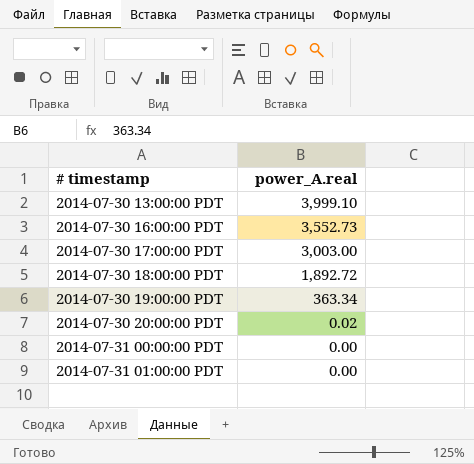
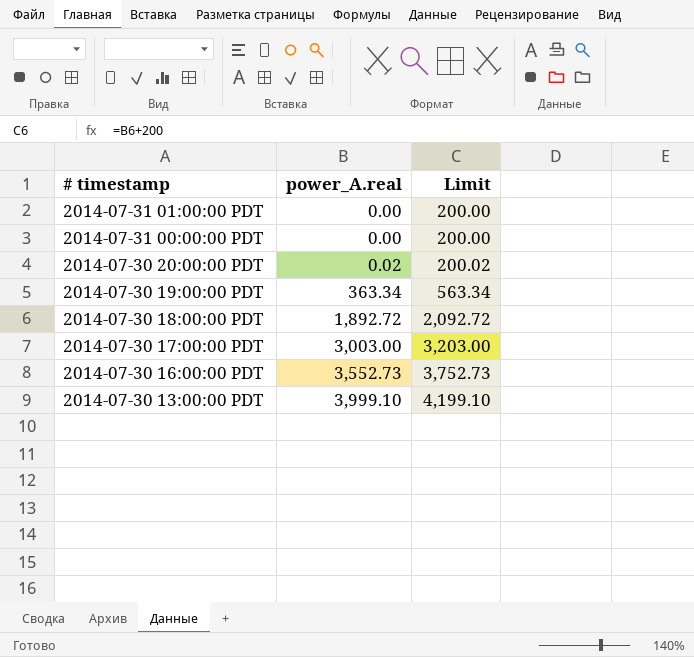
row order: # timestamp ascending -> # timestamp descending
column Limit | formula: none -> [power_A.real] + 200

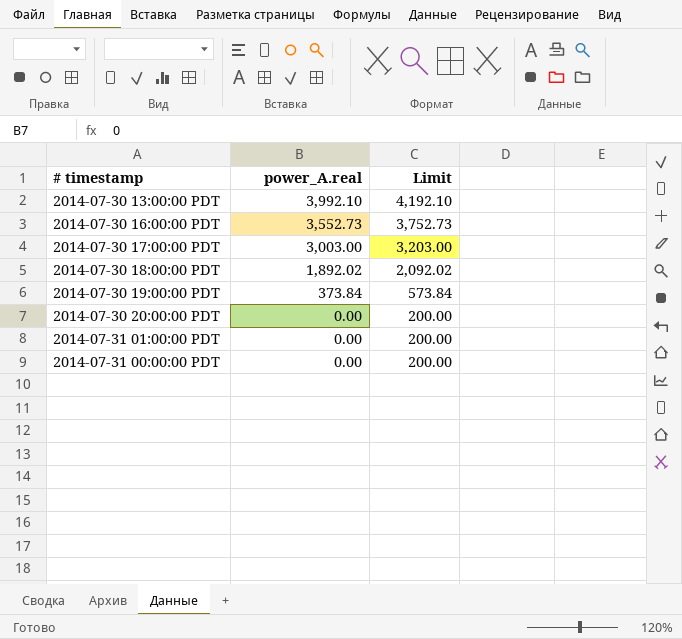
row order: # timestamp descending -> power_A.real descending
2014-07-30 13:00:00 PDT | power_A.real: 3,999.10 -> 3,992.10
2014-07-30 13:00:00 PDT | Limit: 4,199.10 -> 4,192.10
2014-07-30 18:00:00 PDT | power_A.real: 1,892.72 -> 1,892.02
2014-07-30 18:00:00 PDT | Limit: 2,092.72 -> 2,092.02
2014-07-30 19:00:00 PDT | power_A.real: 363.34 -> 373.84
2014-07-30 19:00:00 PDT | Limit: 563.34 -> 573.84
2014-07-30 20:00:00 PDT | power_A.real: 0.02 -> 0.00
2014-07-30 20:00:00 PDT | Limit: 200.02 -> 200.00

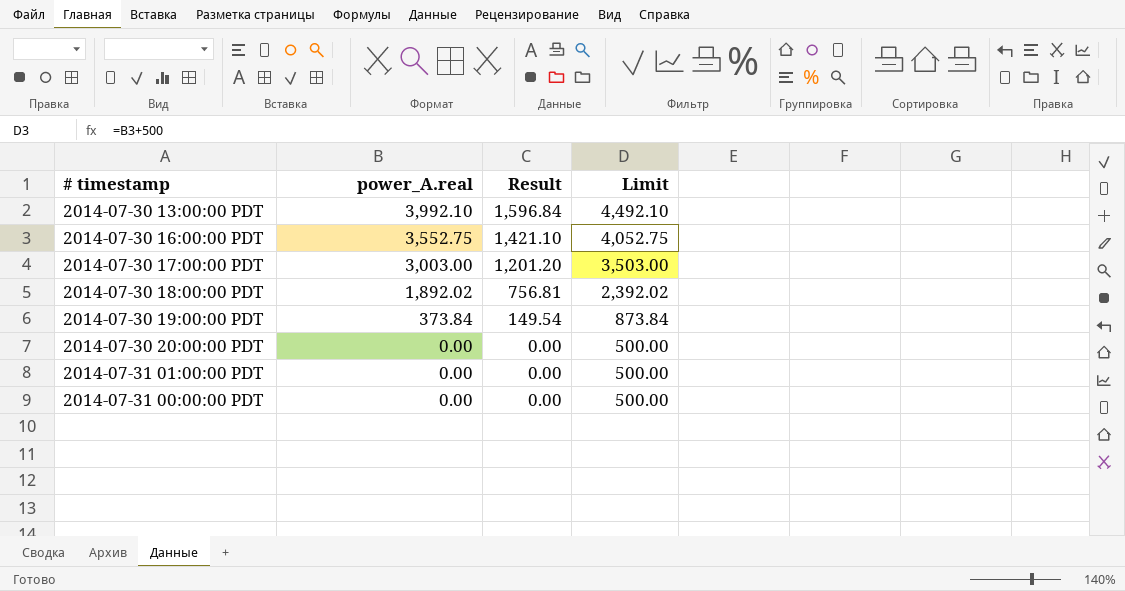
column Result | formula: none -> [power_A.real] * 0.4
column Limit | formula: [power_A.real] + 200 -> [power_A.real] + 500
2014-07-30 16:00:00 PDT | power_A.real: 3,552.73 -> 3,552.75

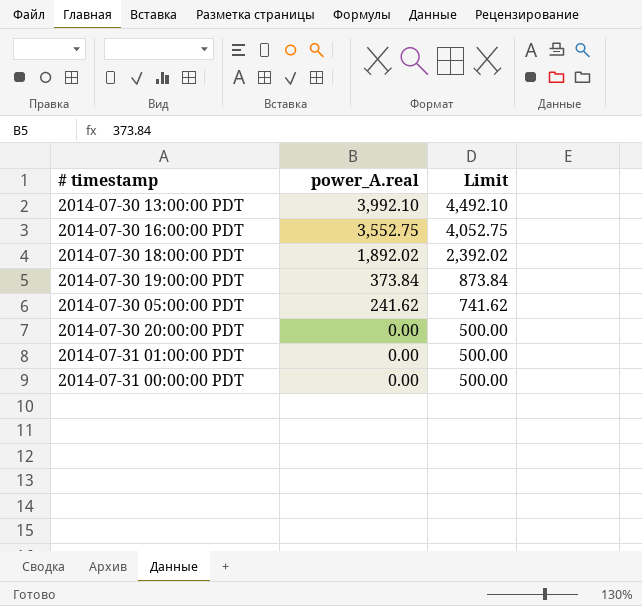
column Result | formula: [power_A.real] * 0.4 -> none
row 2014-07-30 17:00:00 PDT: 3,003.00 | 1,201.20 | 3,503.00 -> none
row 2014-07-30 05:00:00 PDT: none -> 241.62 | 741.62

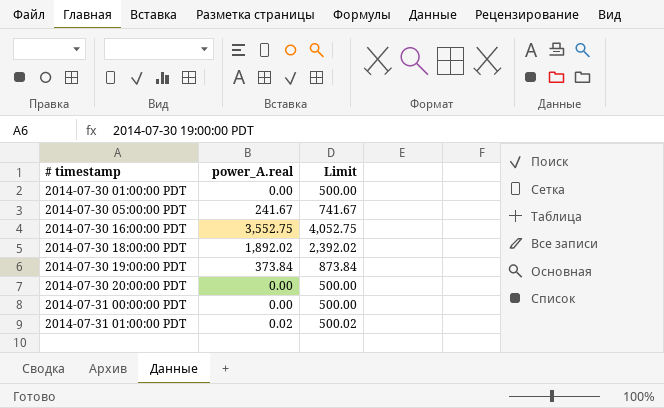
row order: power_A.real descending -> # timestamp ascending
row 2014-07-30 13:00:00 PDT: 3,992.10 | 4,492.10 -> none
row 2014-07-30 01:00:00 PDT: none -> 0.00 | 500.00
2014-07-30 05:00:00 PDT | power_A.real: 241.62 -> 241.67
2014-07-30 05:00:00 PDT | Limit: 741.62 -> 741.67
2014-07-31 01:00:00 PDT | power_A.real: 0.00 -> 0.02
2014-07-31 01:00:00 PDT | Limit: 500.00 -> 500.02

